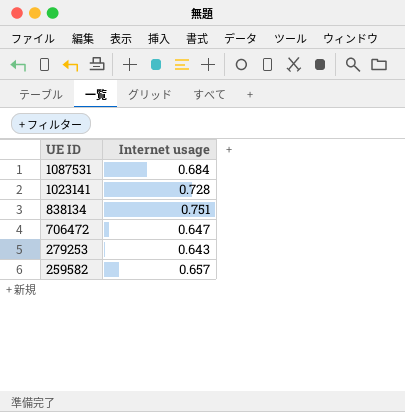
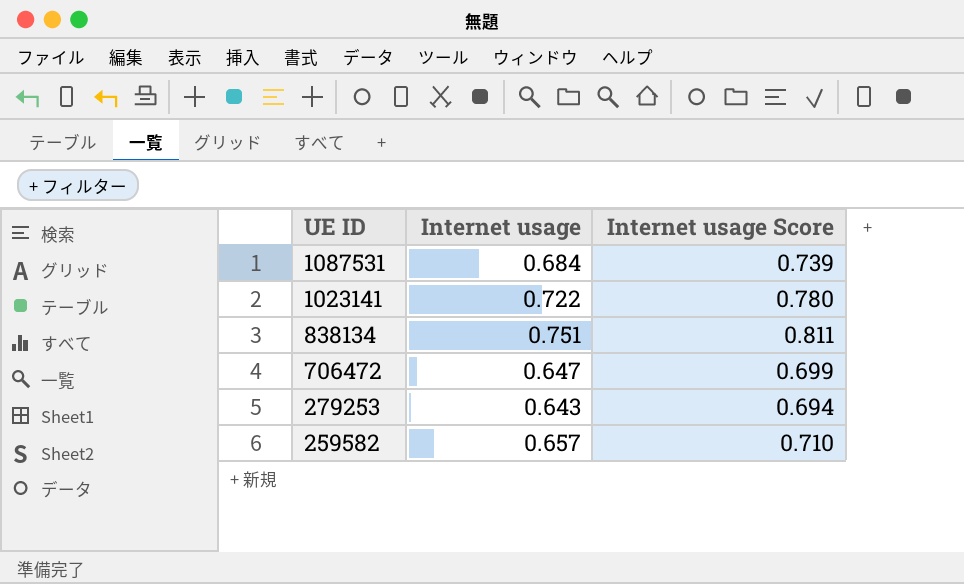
column Internet usage Score | formula: none -> [Internet usage] * 1.08
1023141 | Internet usage: 0.728 -> 0.722

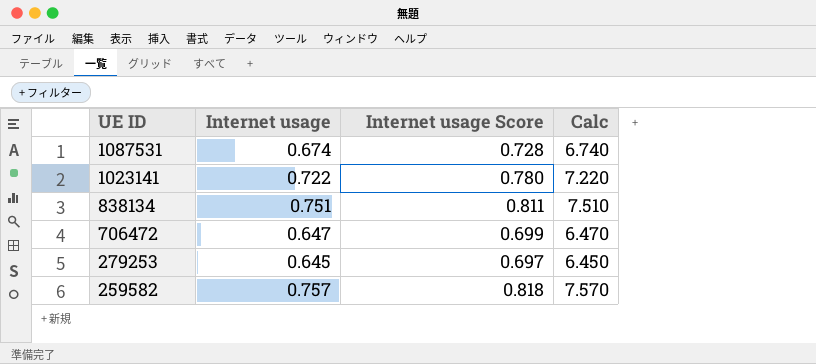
column Calc | formula: none -> [Internet usage] * 10
1087531 | Internet usage: 0.684 -> 0.674
1087531 | Internet usage Score: 0.739 -> 0.728
279253 | Internet usage: 0.643 -> 0.645
279253 | Internet usage Score: 0.694 -> 0.697
259582 | Internet usage: 0.657 -> 0.757
259582 | Internet usage Score: 0.710 -> 0.818

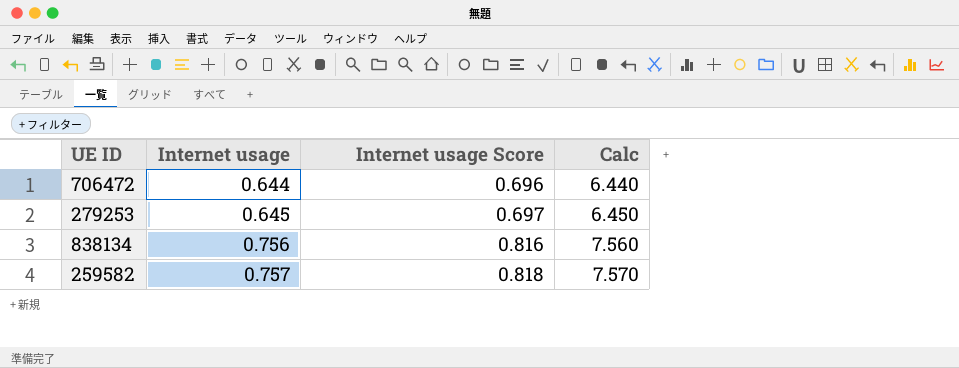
row order: UE ID descending -> Internet usage ascending
row 1087531: 0.674 | 0.728 | 6.740 -> none
row 1023141: 0.722 | 0.780 | 7.220 -> none
706472 | Internet usage: 0.647 -> 0.644
706472 | Internet usage Score: 0.699 -> 0.696
706472 | Calc: 6.470 -> 6.440
838134 | Internet usage: 0.751 -> 0.756
838134 | Internet usage Score: 0.811 -> 0.816
838134 | Calc: 7.510 -> 7.560

